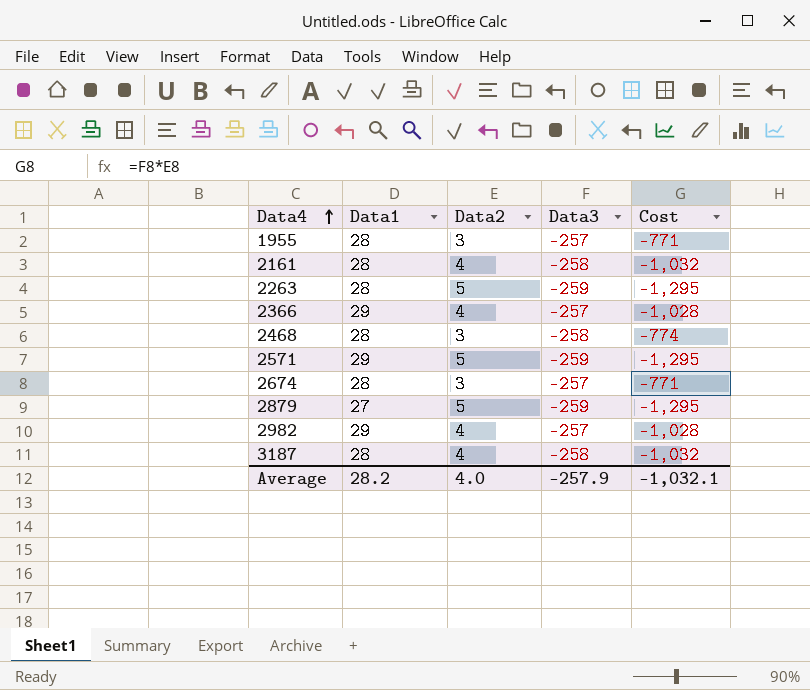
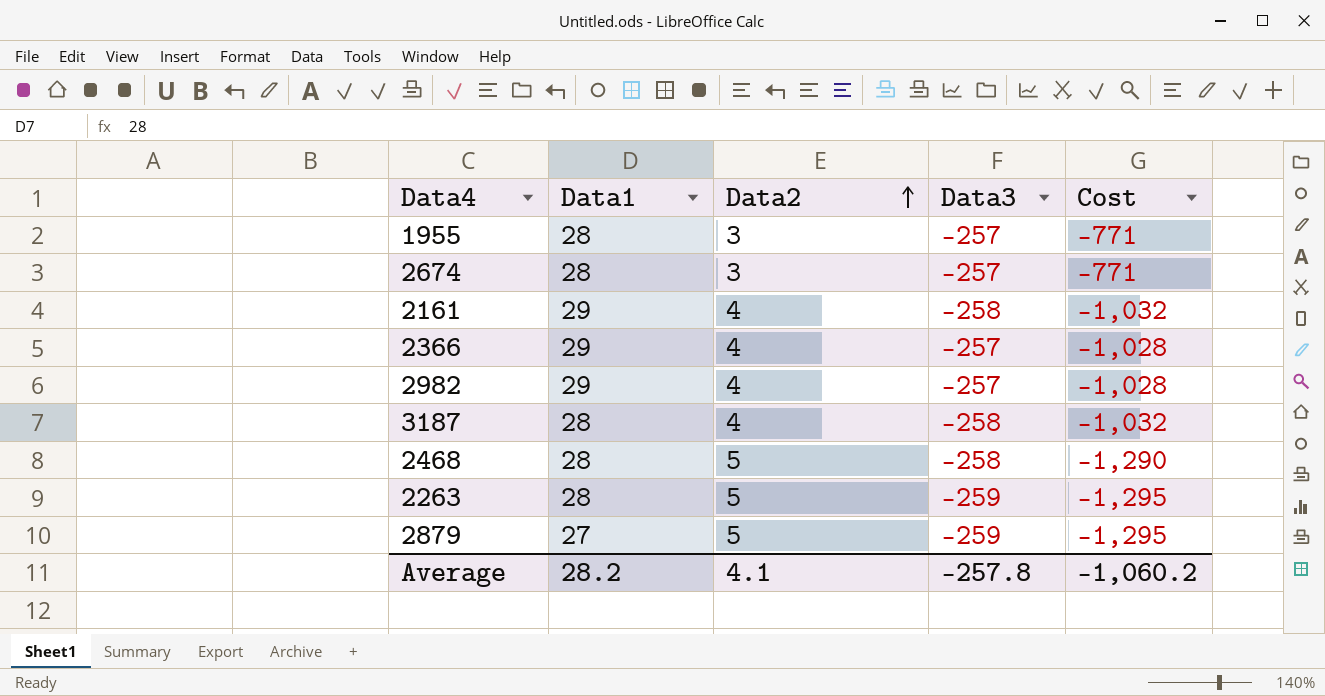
row order: Data4 ascending -> Data2 ascending
row 2571: 29 | 5 | -259 | -1,295 -> none
2161 | Data1: 28 -> 29
2468 | Data2: 3 -> 5
2468 | Cost: -774 -> -1,290
Average | Data2: 4.0 -> 4.1
Average | Data3: -257.9 -> -257.8
Average | Cost: -1,032.1 -> -1,060.2

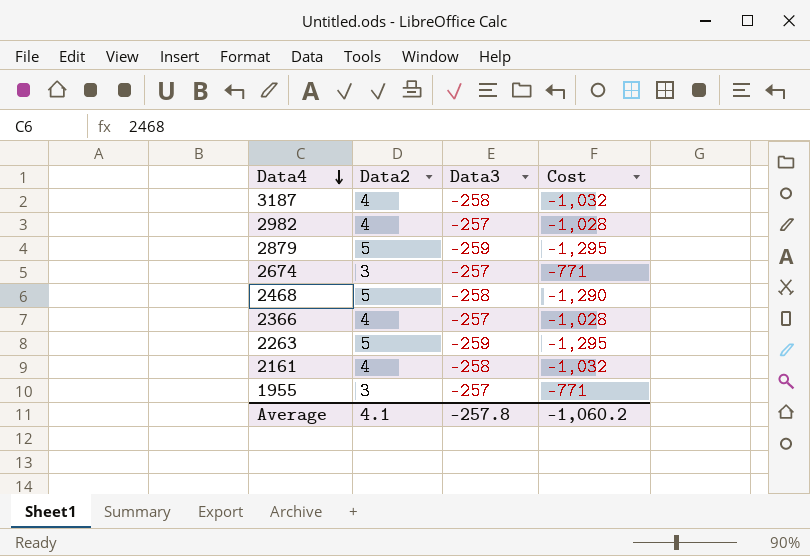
row order: Data2 ascending -> Data4 descending
column Data1 | position: 2 -> none

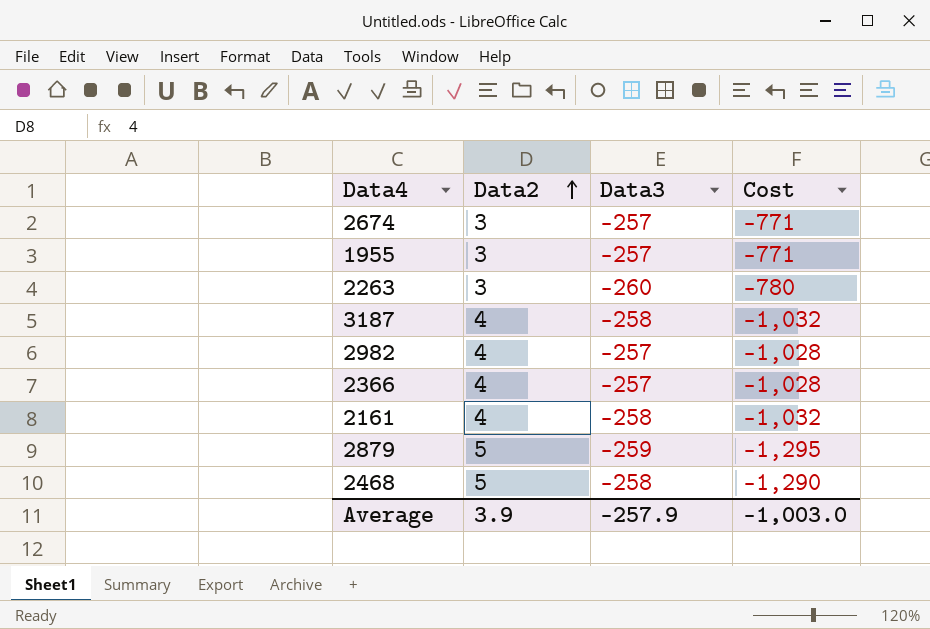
row order: Data4 descending -> Data2 ascending
2263 | Data2: 5 -> 3
2263 | Data3: -259 -> -260
2263 | Cost: -1,295 -> -780
Average | Data2: 4.1 -> 3.9
Average | Data3: -257.8 -> -257.9
Average | Cost: -1,060.2 -> -1,003.0

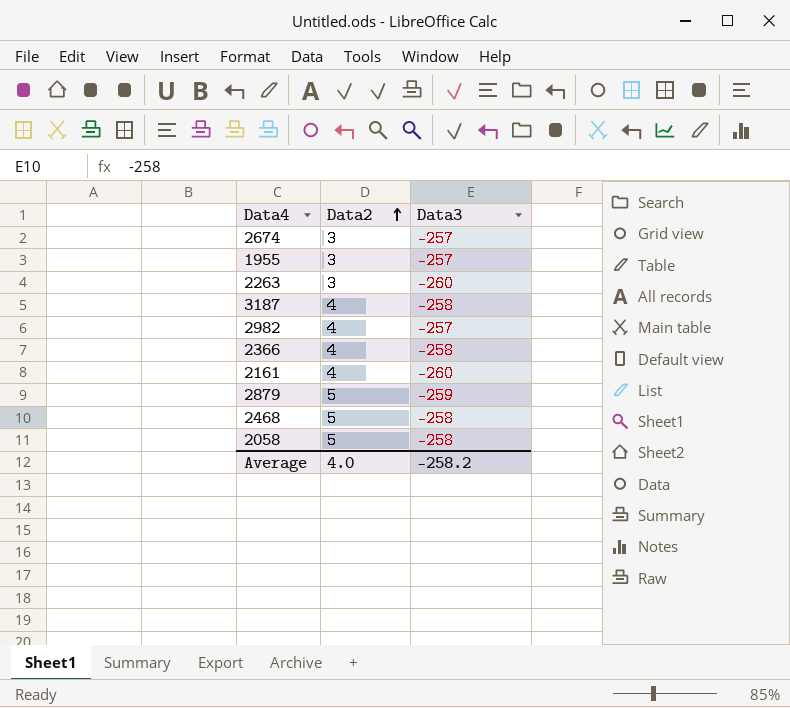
column Cost | formula: [Data2] * [Data3] -> none
2366 | Data3: -257 -> -258
2161 | Data3: -258 -> -260
row 2058: none -> 5 | -258
Average | Data2: 3.9 -> 4.0
Average | Data3: -257.9 -> -258.2

